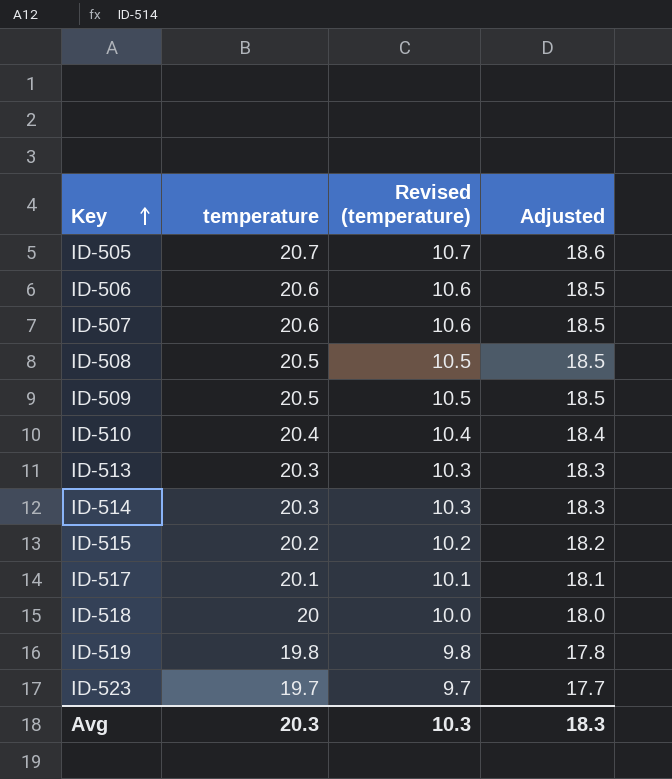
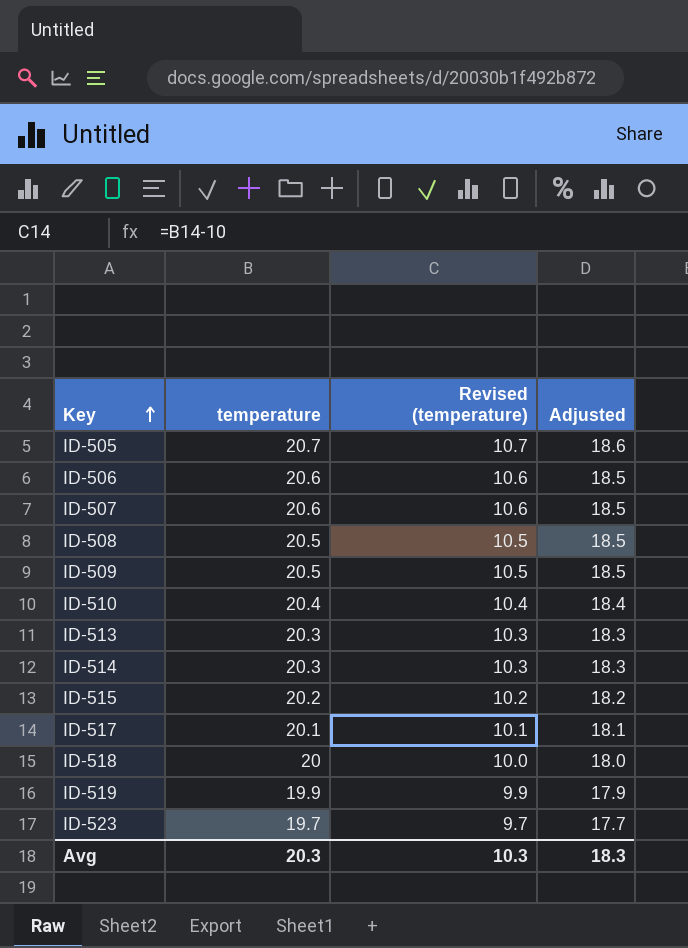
ID-519 | temperature: 19.8 -> 19.9
ID-519 | Revised (temperature): 9.8 -> 9.9
ID-519 | Adjusted: 17.8 -> 17.9

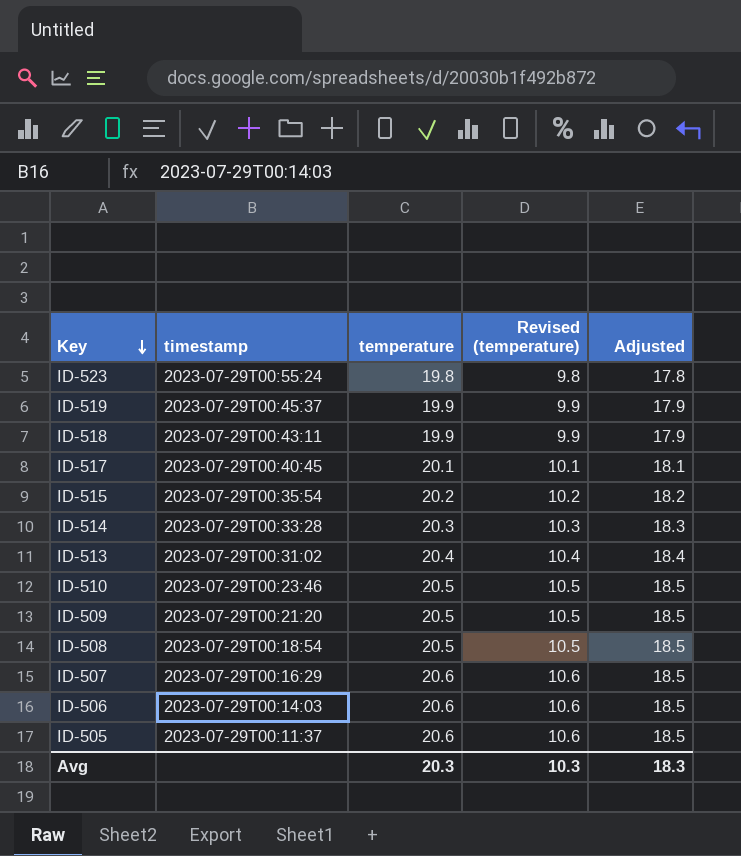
row order: Key ascending -> Key descending
column timestamp | position: none -> 2
ID-523 | temperature: 19.7 -> 19.8
ID-523 | Revised (temperature): 9.7 -> 9.8
ID-523 | Adjusted: 17.7 -> 17.8
ID-518 | temperature: 20 -> 19.9
ID-518 | Revised (temperature): 10.0 -> 9.9
ID-518 | Adjusted: 18.0 -> 17.9
ID-513 | temperature: 20.3 -> 20.4
ID-513 | Revised (temperature): 10.3 -> 10.4
ID-513 | Adjusted: 18.3 -> 18.4
ID-510 | temperature: 20.4 -> 20.5
ID-510 | Revised (temperature): 10.4 -> 10.5
ID-510 | Adjusted: 18.4 -> 18.5
ID-505 | temperature: 20.7 -> 20.6
ID-505 | Revised (temperature): 10.7 -> 10.6
ID-505 | Adjusted: 18.6 -> 18.5

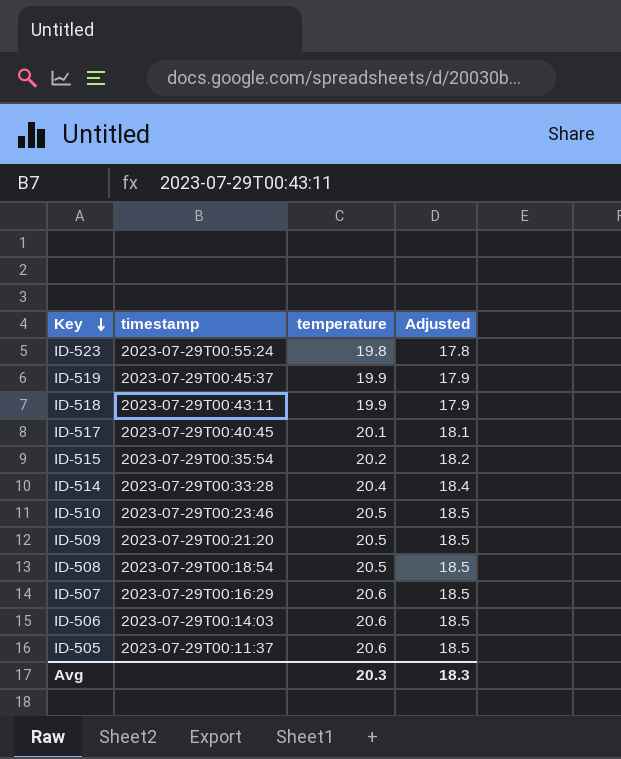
column Revised (temperature) | formula: [temperature] - 10 -> none
row ID-513: 2023-07-29T00:31:02 | 20.4 | 10.4 | 18.4 -> none
ID-514 | temperature: 20.3 -> 20.4
ID-514 | Adjusted: 18.3 -> 18.4

